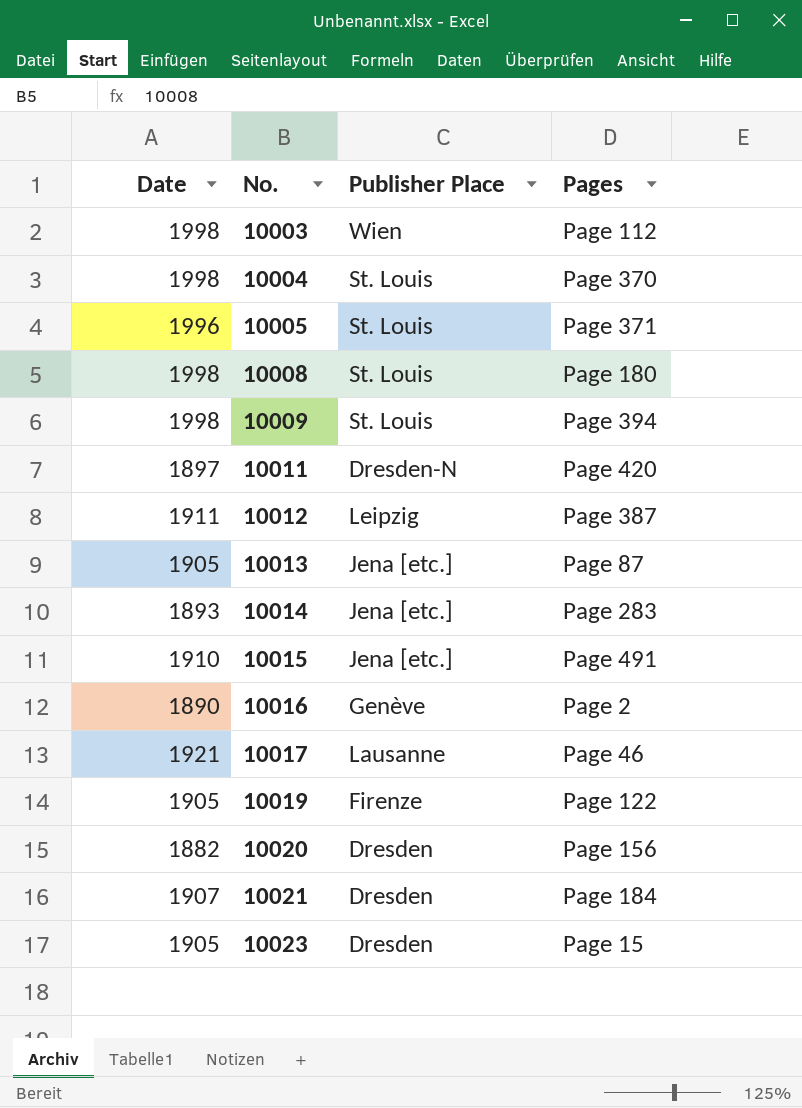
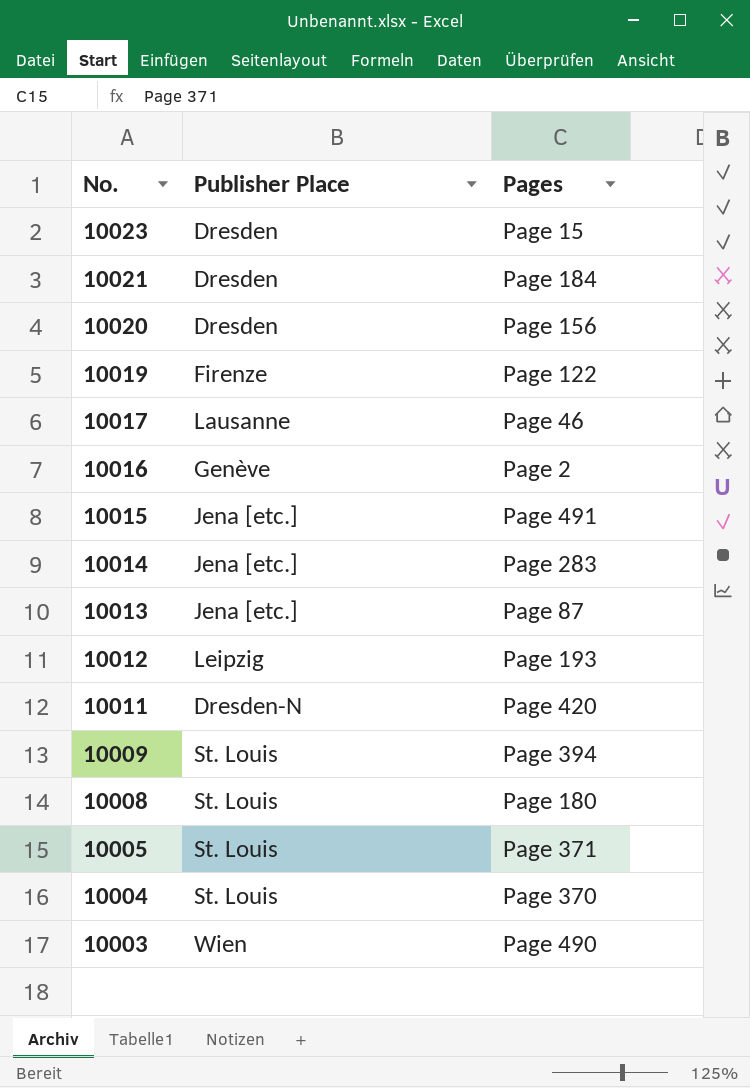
row order: No. ascending -> No. descending
column Date | position: 1 -> none
10012 | Pages: Page 387 -> Page 193
10003 | Pages: Page 112 -> Page 490

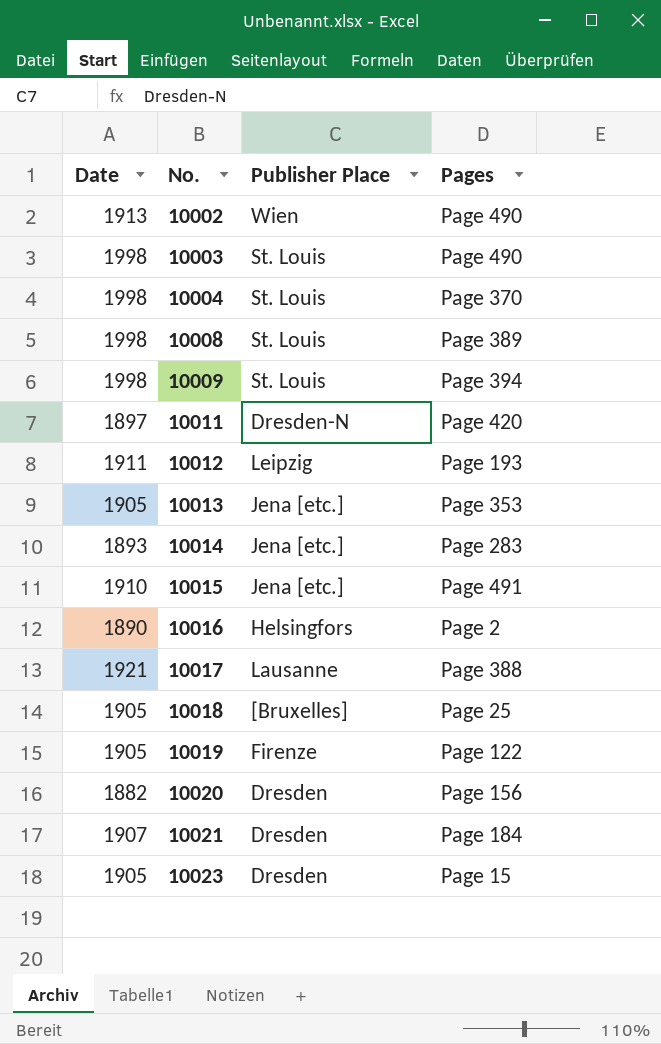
row order: No. descending -> No. ascending
column Date | position: none -> 1
row 10005: St. Louis | Page 371 -> none
row 10002: none -> 1913 | Wien | Page 490
10003 | Publisher Place: Wien -> St. Louis
10008 | Pages: Page 180 -> Page 389
10013 | Pages: Page 87 -> Page 353
10016 | Publisher Place: Genève -> Helsingfors
10017 | Pages: Page 46 -> Page 388
row 10018: none -> 1905 | [Bruxelles] | Page 25

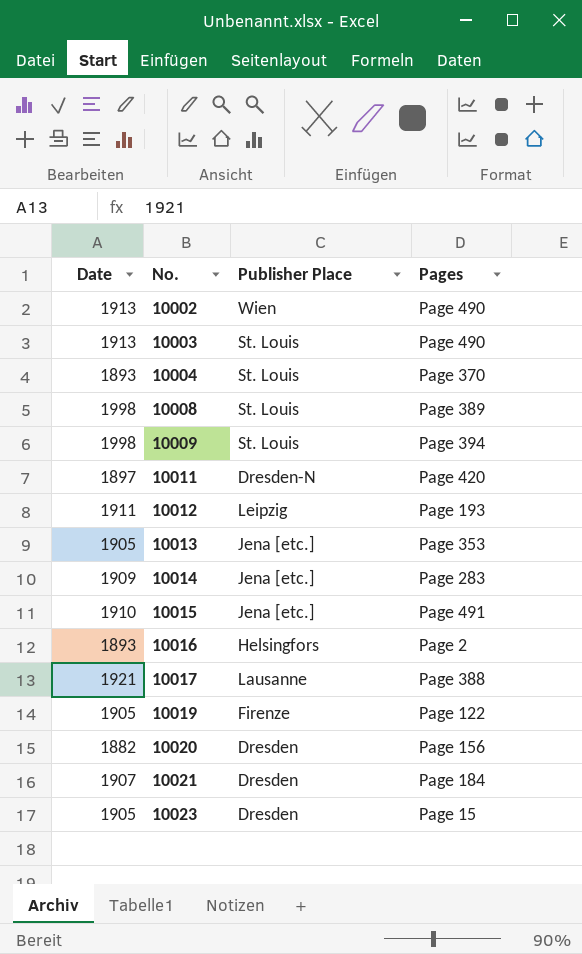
row 10018: 1905 | [Bruxelles] | Page 25 -> none
10003 | Date: 1998 -> 1913
10004 | Date: 1998 -> 1893
10014 | Date: 1893 -> 1909
10016 | Date: 1890 -> 1893

